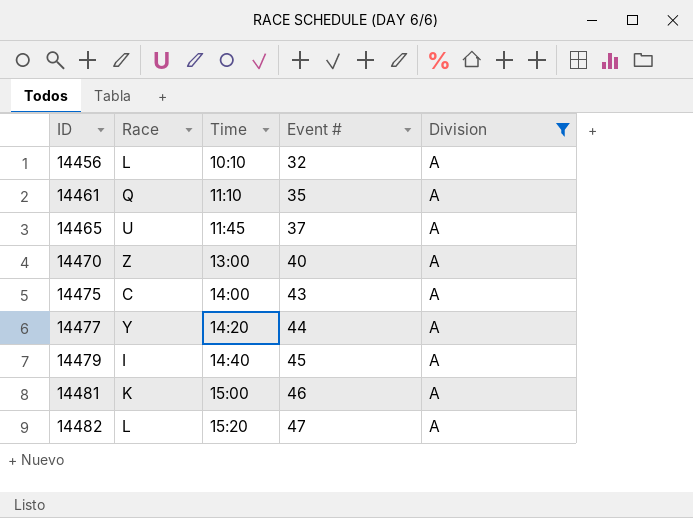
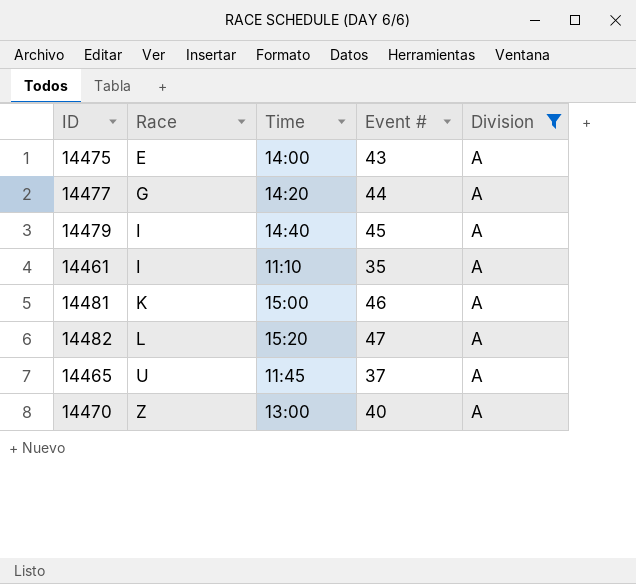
row order: ID ascending -> Race ascending
row 14456: L | 10:10 | 32 | A -> none
14475 | Race: C -> E
14477 | Race: Y -> G
14461 | Race: Q -> I

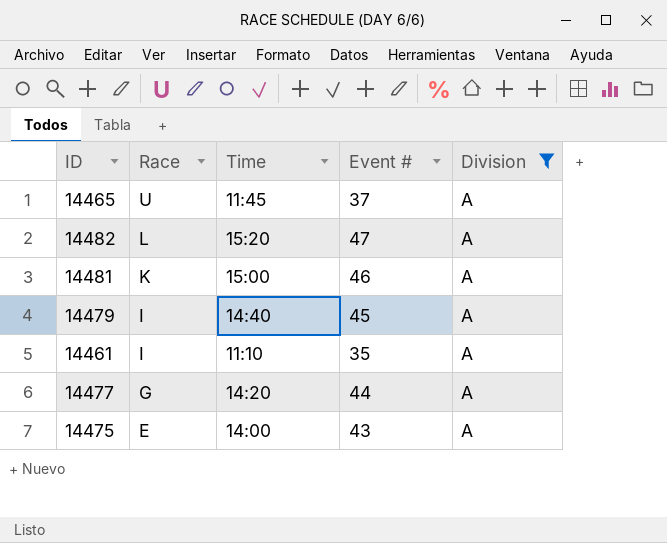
row order: Race ascending -> Race descending
row 14470: Z | 13:00 | 40 | A -> none

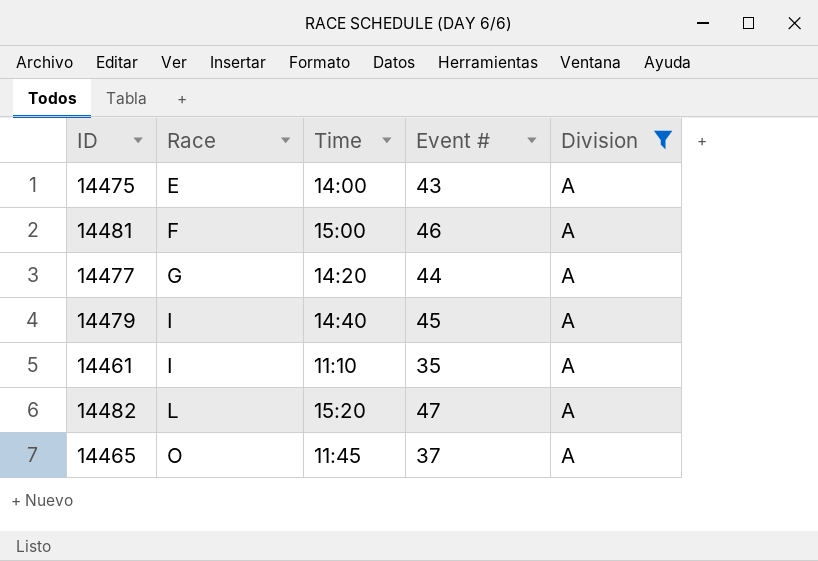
row order: Race descending -> Race ascending
14481 | Race: K -> F
14465 | Race: U -> O

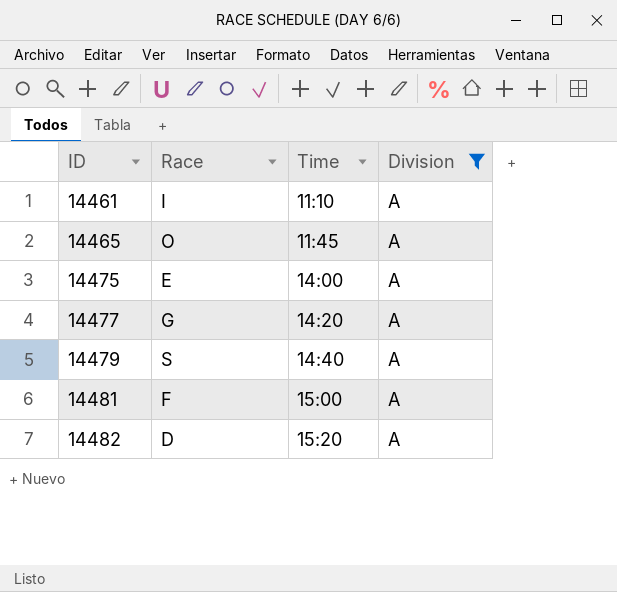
row order: Race ascending -> ID ascending
column Event # | position: 4 -> none
14479 | Race: I -> S
14482 | Race: L -> D

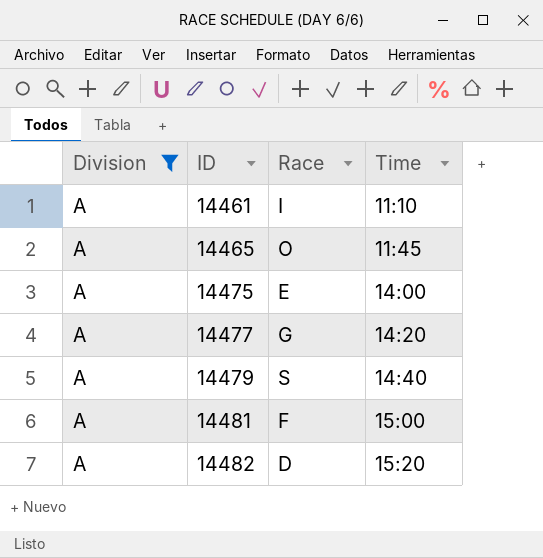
column Division | position: 4 -> 1

